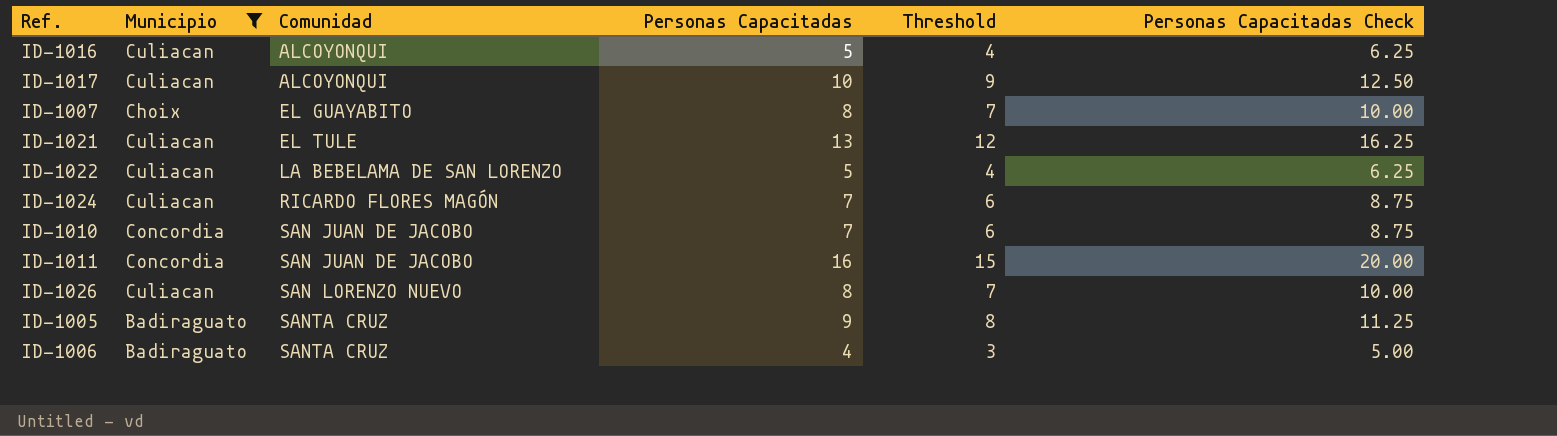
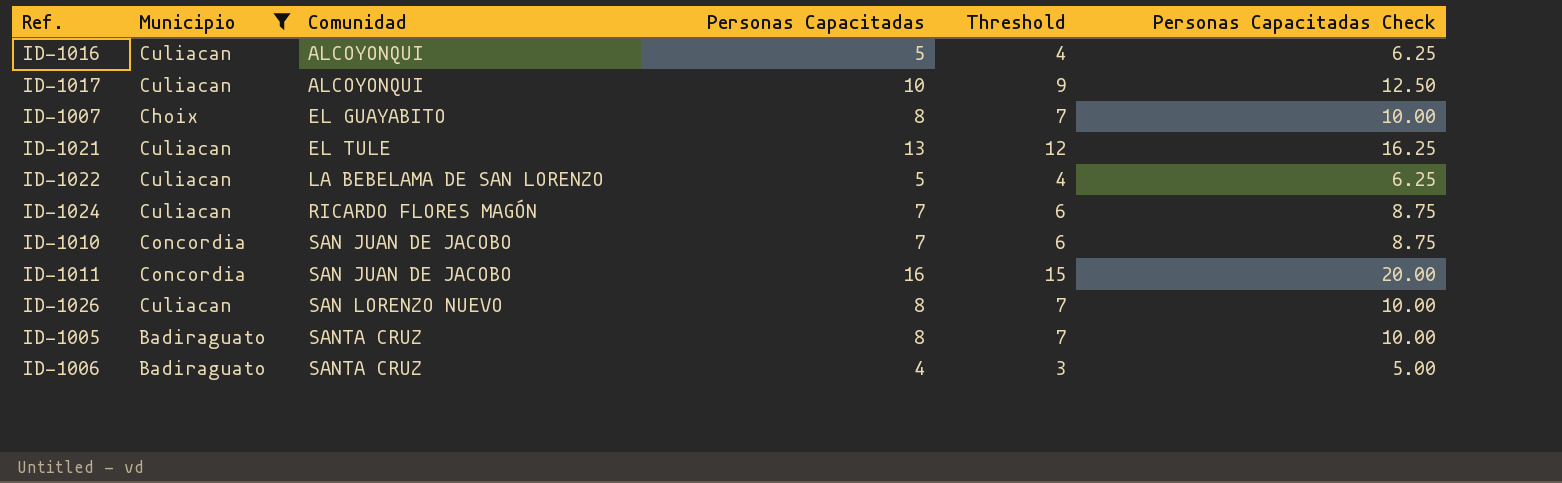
ID-1005 | Personas Capacitadas: 9 -> 8
ID-1005 | Threshold: 8 -> 7
ID-1005 | Personas Capacitadas Check: 11.25 -> 10.00

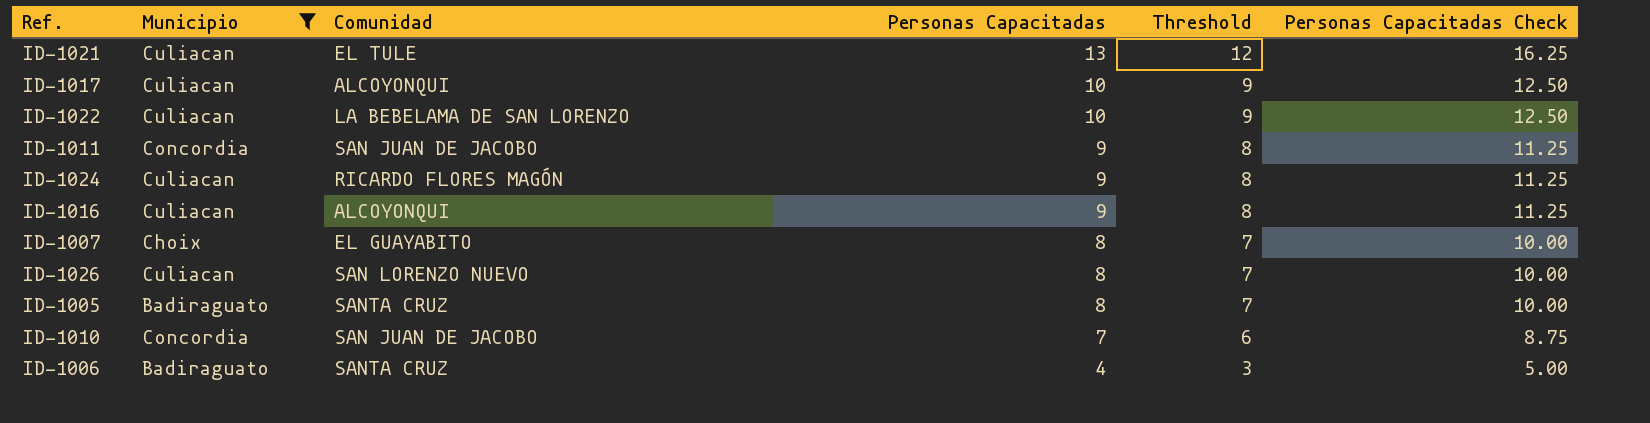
row order: Comunidad ascending -> Personas Capacitadas descending
ID-1022 | Personas Capacitadas: 5 -> 10
ID-1022 | Threshold: 4 -> 9
ID-1022 | Personas Capacitadas Check: 6.25 -> 12.50
ID-1011 | Personas Capacitadas: 16 -> 9
ID-1011 | Threshold: 15 -> 8
ID-1011 | Personas Capacitadas Check: 20.00 -> 11.25
ID-1024 | Personas Capacitadas: 7 -> 9
ID-1024 | Threshold: 6 -> 8
ID-1024 | Personas Capacitadas Check: 8.75 -> 11.25
ID-1016 | Personas Capacitadas: 5 -> 9
ID-1016 | Threshold: 4 -> 8
ID-1016 | Personas Capacitadas Check: 6.25 -> 11.25

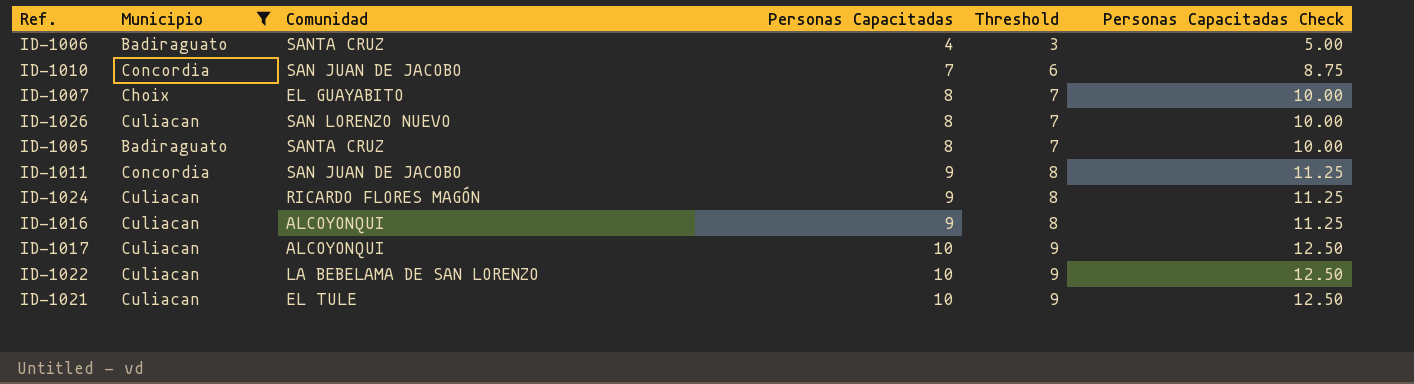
row order: Personas Capacitadas descending -> Personas Capacitadas ascending
ID-1021 | Personas Capacitadas: 13 -> 10
ID-1021 | Threshold: 12 -> 9
ID-1021 | Personas Capacitadas Check: 16.25 -> 12.50

